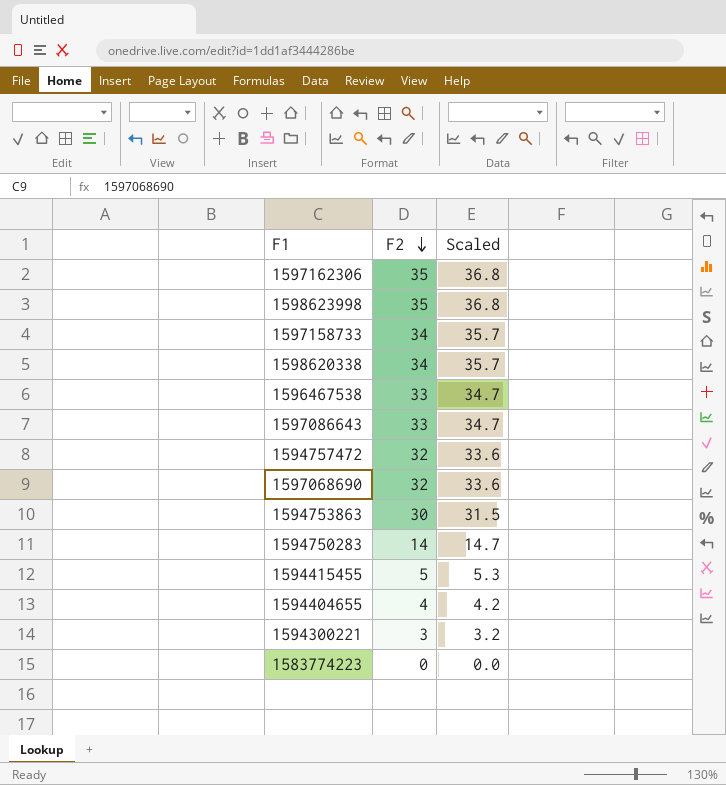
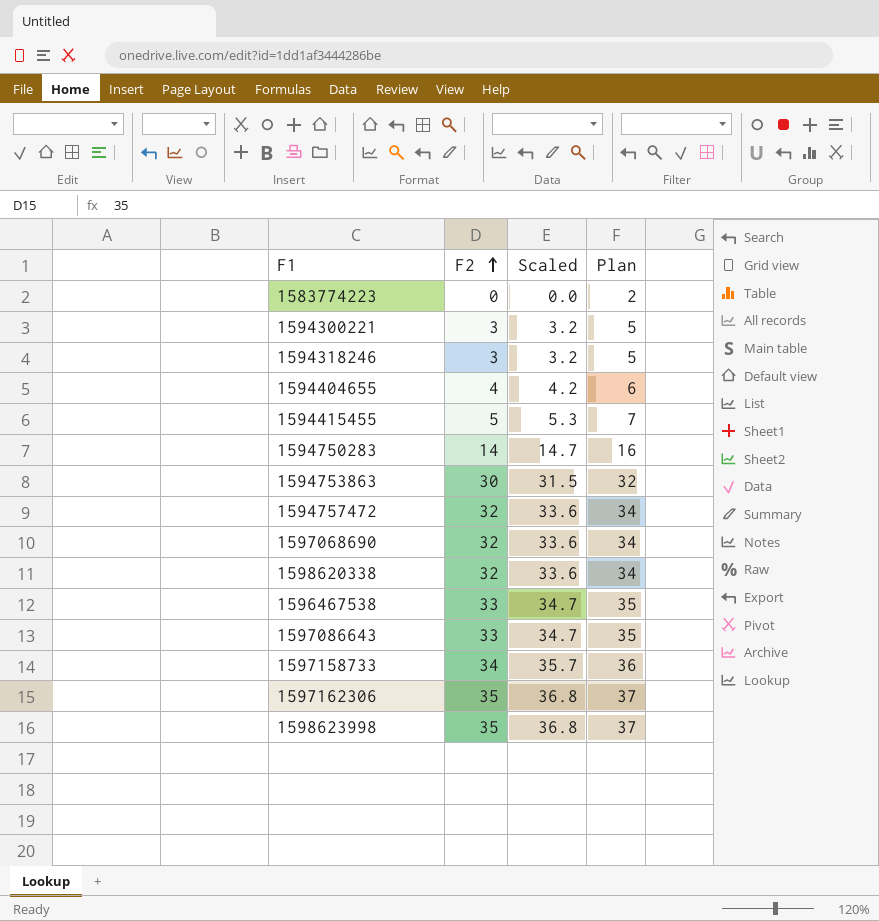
row order: F2 descending -> F2 ascending
column Plan | formula: none -> [F2] + 2
row 1594318246: none -> 3 | 3.2 | 5
1598620338 | F2: 34 -> 32
1598620338 | Scaled: 35.7 -> 33.6

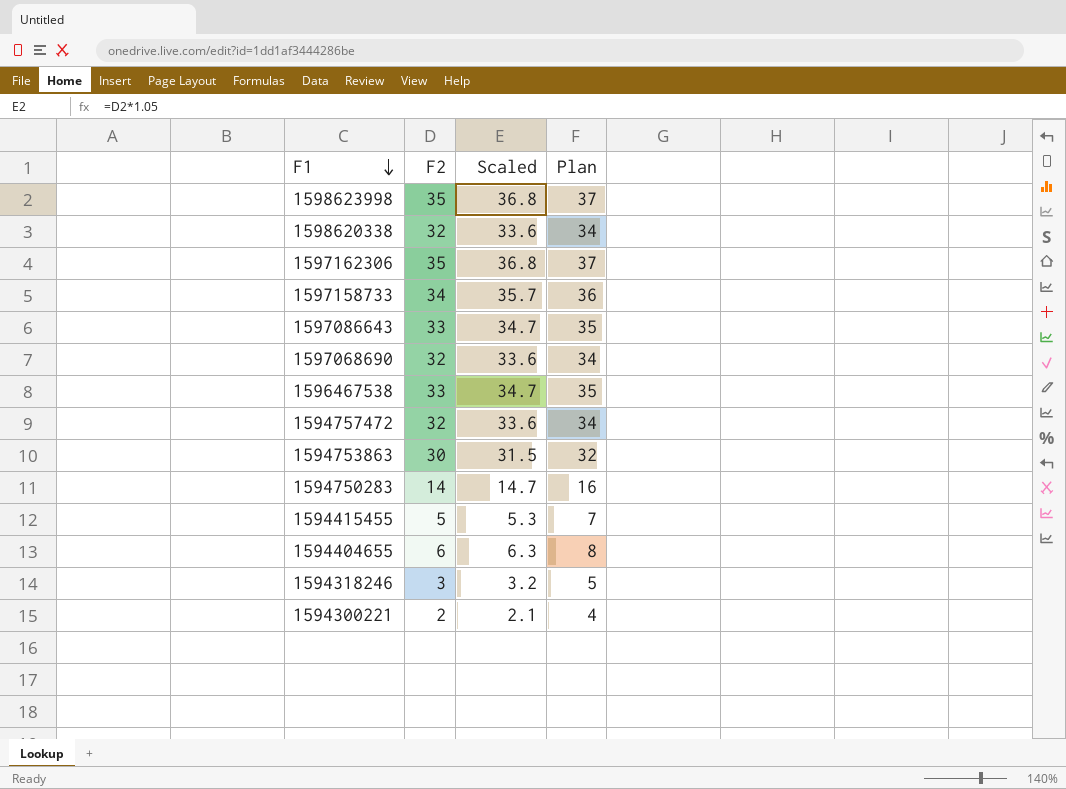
row order: F2 ascending -> F1 descending
row 1583774223: 0 | 0.0 | 2 -> none
1594404655 | F2: 4 -> 6
1594404655 | Scaled: 4.2 -> 6.3
1594404655 | Plan: 6 -> 8
1594300221 | F2: 3 -> 2
1594300221 | Scaled: 3.2 -> 2.1
1594300221 | Plan: 5 -> 4

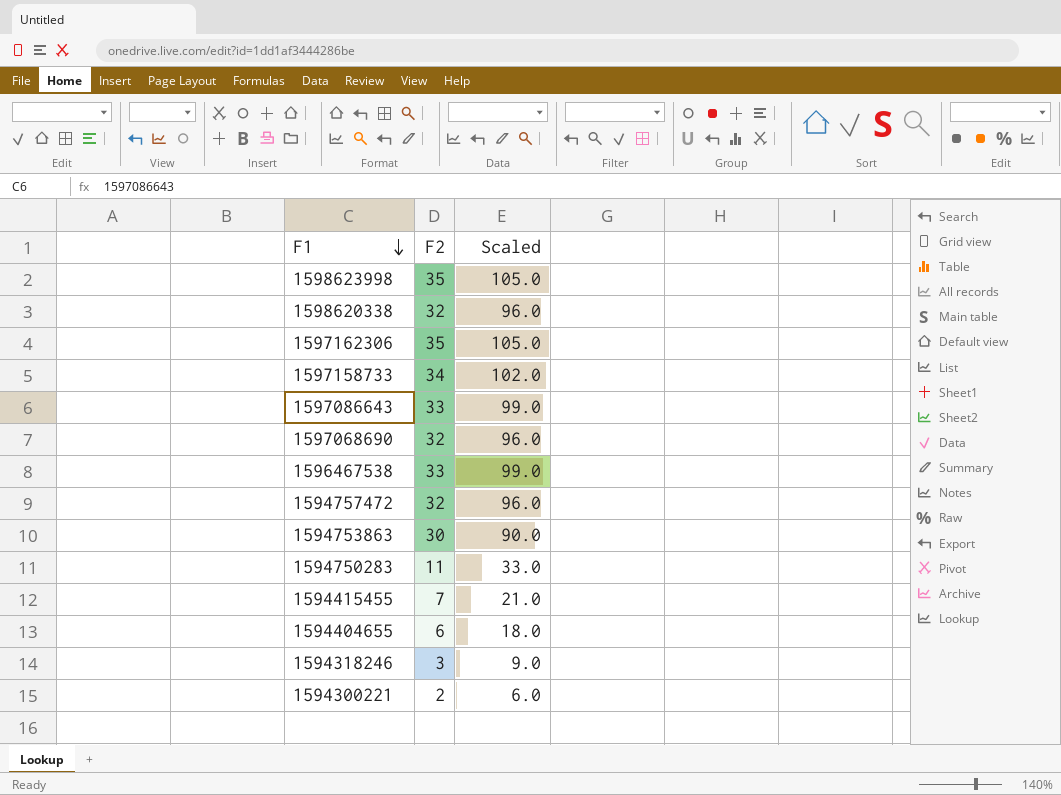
column Plan | formula: [F2] + 2 -> none
column Scaled | formula: [F2] * 1.05 -> [F2] * 3
1594750283 | F2: 14 -> 11
1594415455 | F2: 5 -> 7

